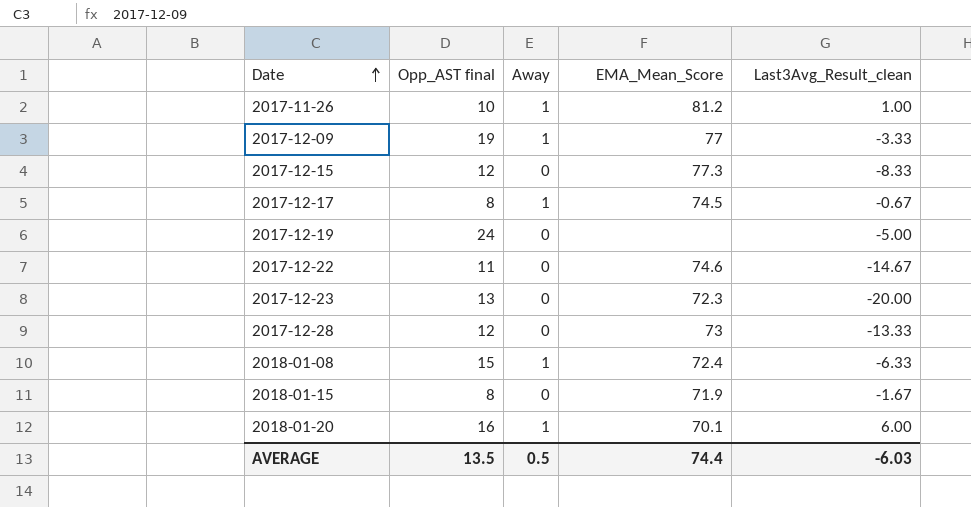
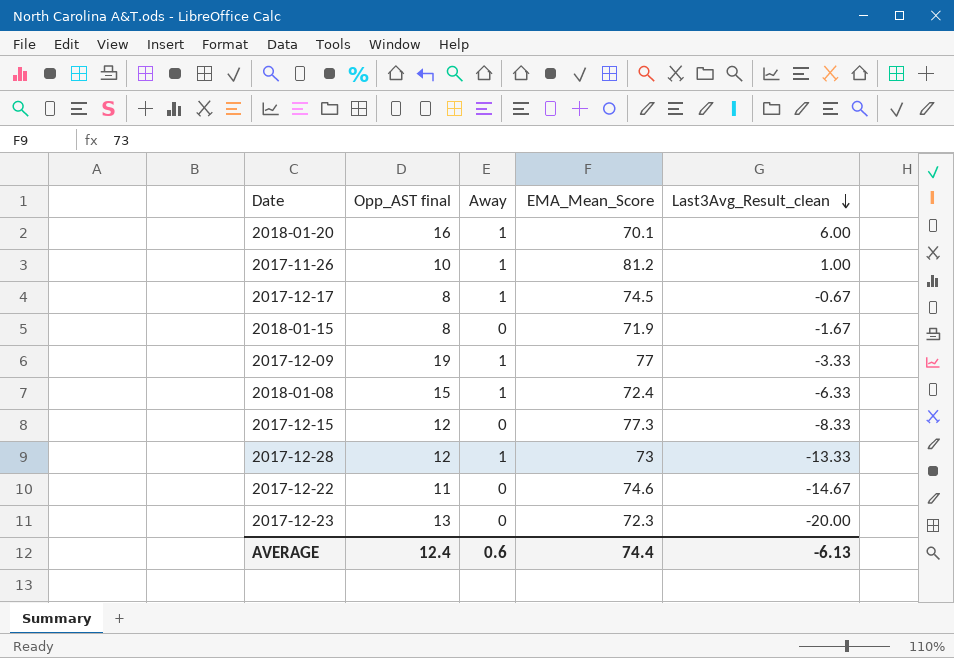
row order: Date ascending -> Last3Avg_Result_clean descending
row 2017-12-19: 24 | 0 | none | -5.00 -> none
2017-12-28 | Away: 0 -> 1
AVERAGE | Opp_AST final: 13.5 -> 12.4
AVERAGE | Away: 0.5 -> 0.6
AVERAGE | Last3Avg_Result_clean: -6.03 -> -6.13

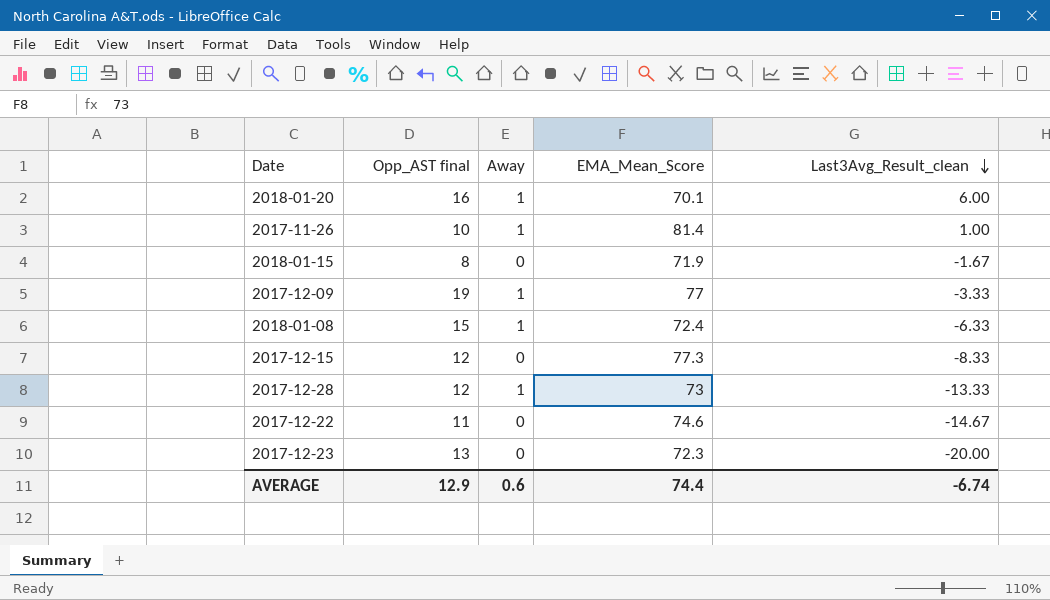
row 2017-12-17: 8 | 1 | 74.5 | -0.67 -> none
2017-11-26 | EMA_Mean_Score: 81.2 -> 81.4
AVERAGE | Opp_AST final: 12.4 -> 12.9
AVERAGE | Last3Avg_Result_clean: -6.13 -> -6.74

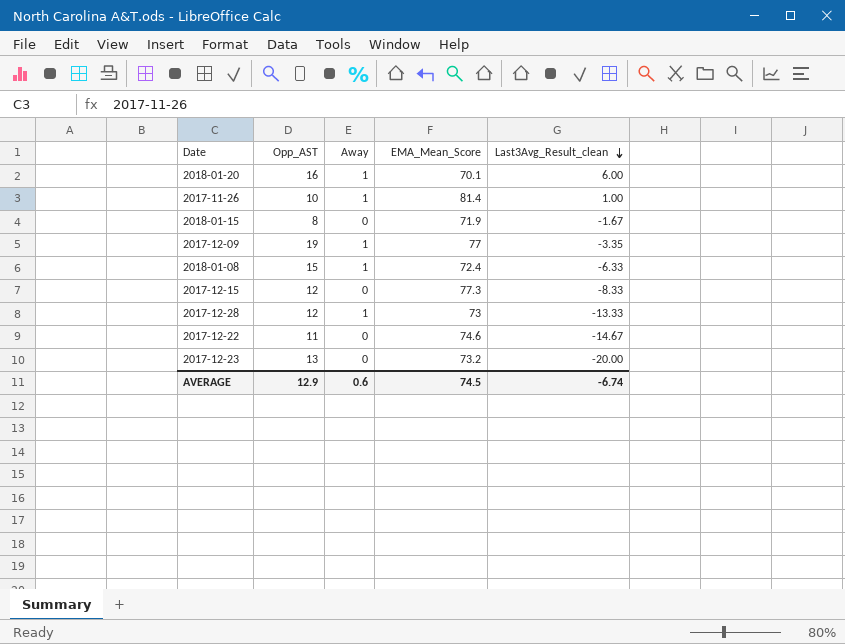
column name: Opp_AST final -> Opp_AST
2017-12-09 | Last3Avg_Result_clean: -3.33 -> -3.35
2017-12-23 | EMA_Mean_Score: 72.3 -> 73.2
AVERAGE | EMA_Mean_Score: 74.4 -> 74.5

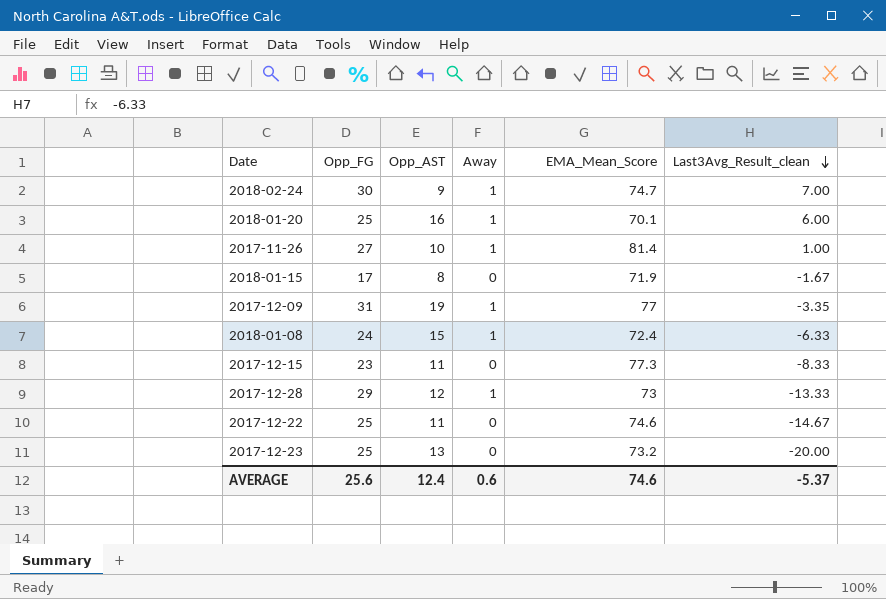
column Opp_FG | position: none -> 2
row 2018-02-24: none -> 30 | 9 | 1 | 74.7 | 7.00
2017-12-15 | Opp_AST: 12 -> 11
AVERAGE | Opp_AST: 12.9 -> 12.4
AVERAGE | EMA_Mean_Score: 74.5 -> 74.6
AVERAGE | Last3Avg_Result_clean: -6.74 -> -5.37

